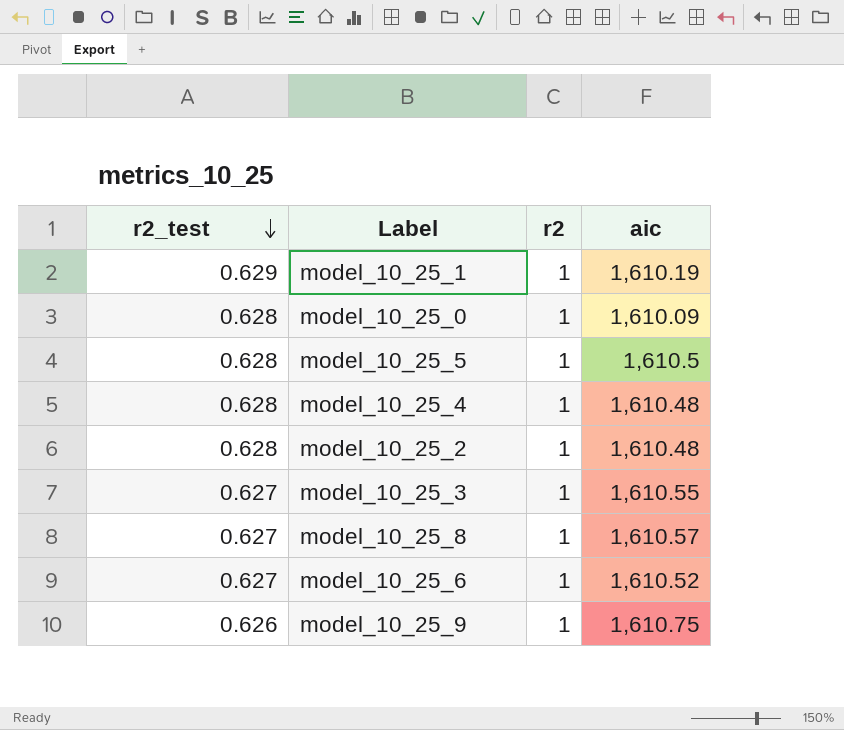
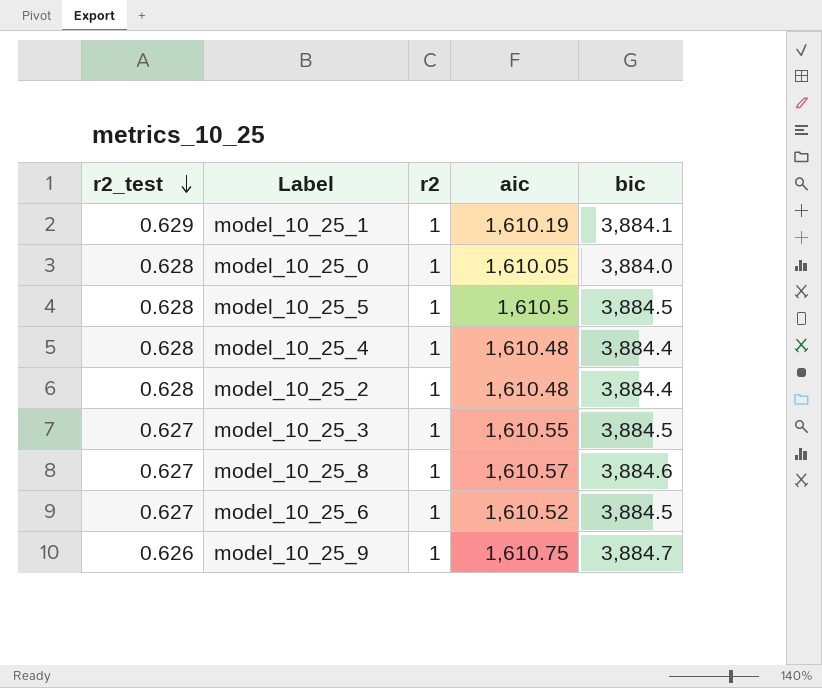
column bic | position: none -> 5
model_10_25_0 | aic: 1,610.09 -> 1,610.05

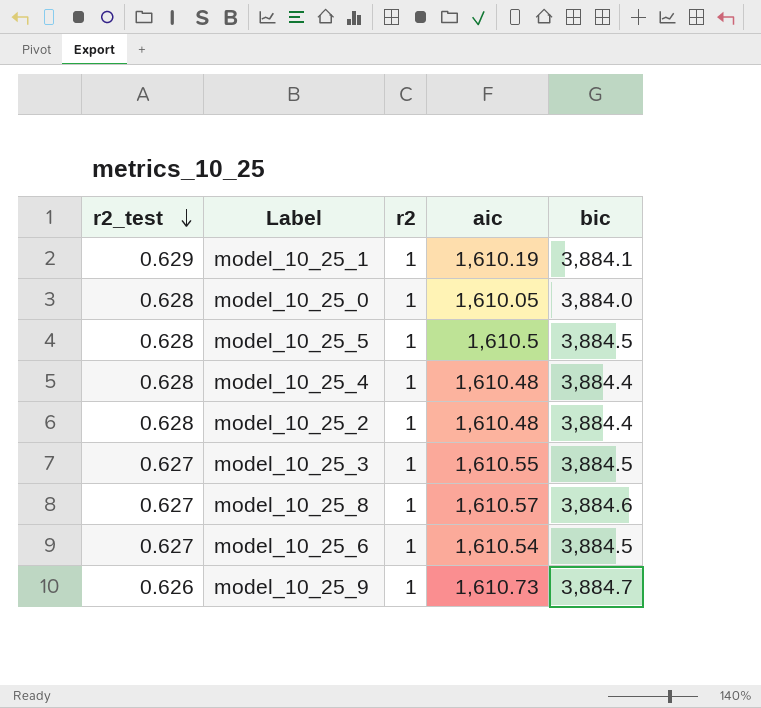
model_10_25_6 | aic: 1,610.52 -> 1,610.54
model_10_25_9 | aic: 1,610.75 -> 1,610.73

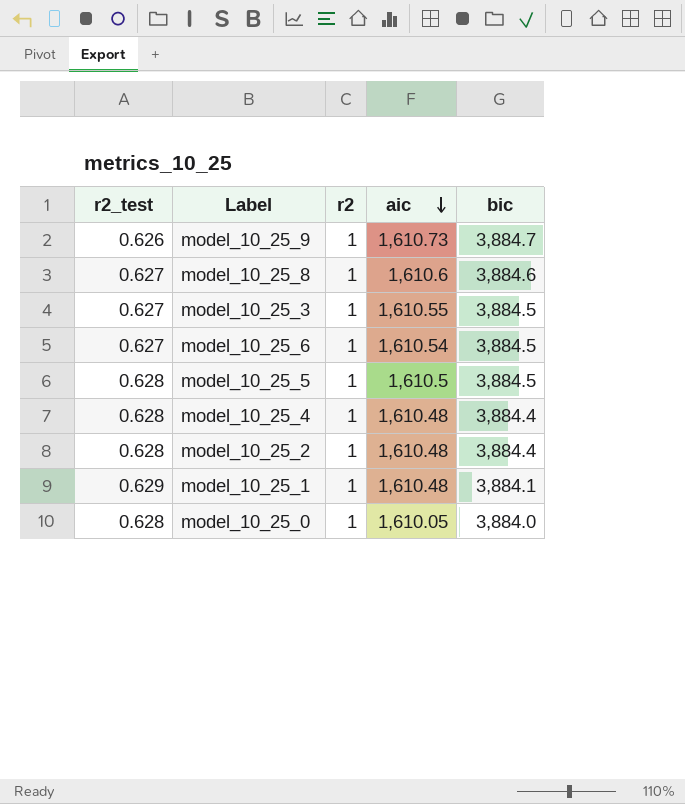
row order: r2_test descending -> aic descending
model_10_25_8 | aic: 1,610.57 -> 1,610.6
model_10_25_1 | aic: 1,610.19 -> 1,610.48

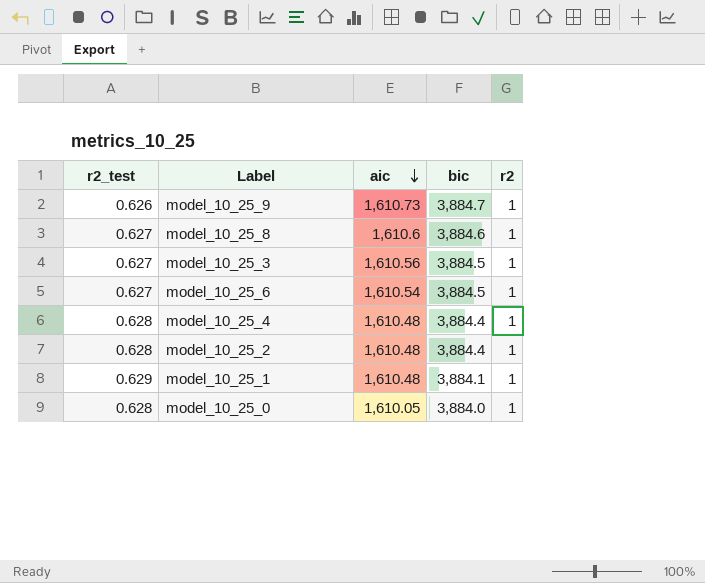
column r2 | position: 3 -> 5
row model_10_25_5: 0.628 | 1 | 1,610.5 | 3,884.5 -> none
model_10_25_3 | aic: 1,610.55 -> 1,610.56

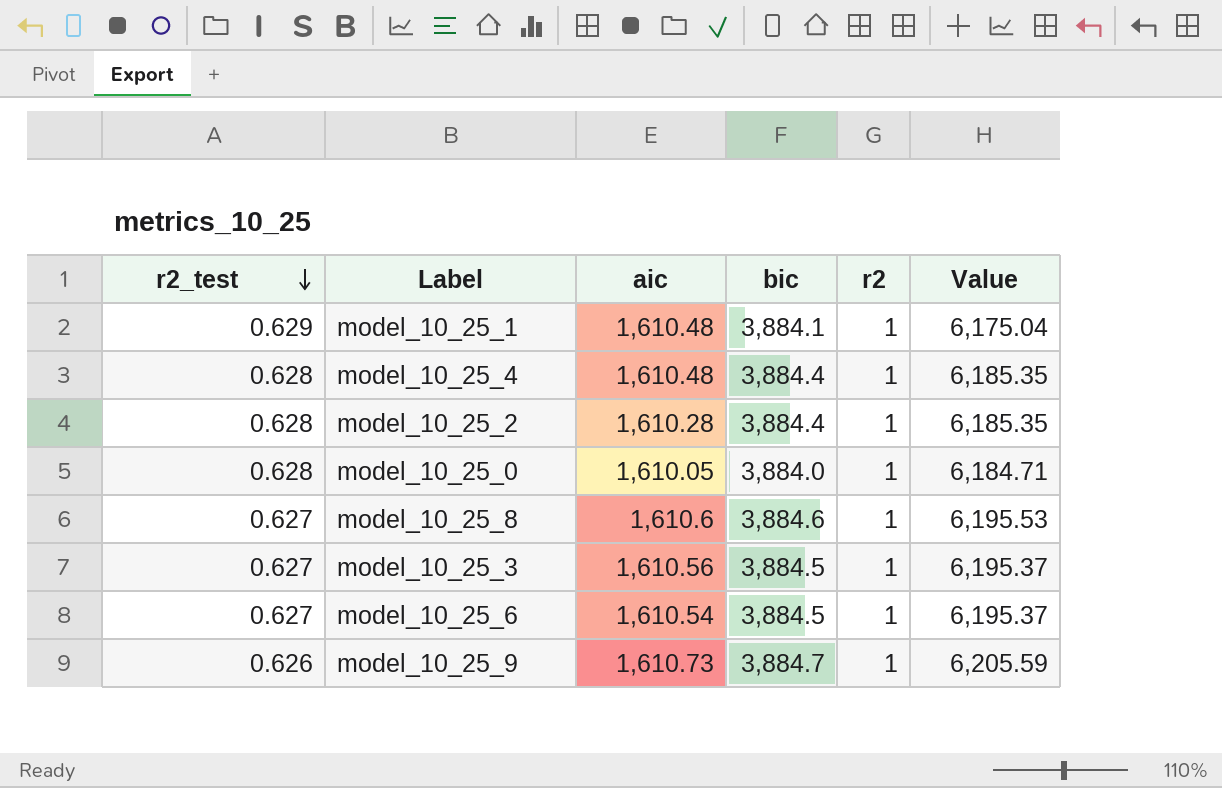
row order: aic descending -> r2_test descending
column Value | formula: none -> [bic] / [r2_test]
model_10_25_2 | aic: 1,610.48 -> 1,610.28

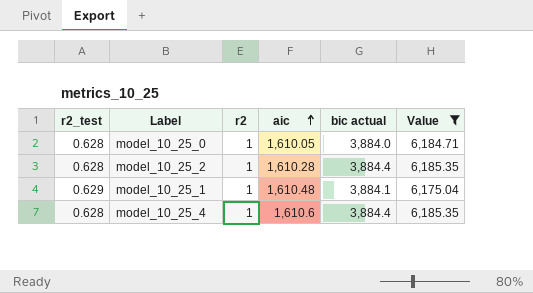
filter: none -> Value <= 6,185.35
row order: r2_test descending -> aic ascending
column r2 | position: 5 -> 3
column name: bic -> bic actual
model_10_25_4 | aic: 1,610.48 -> 1,610.6

